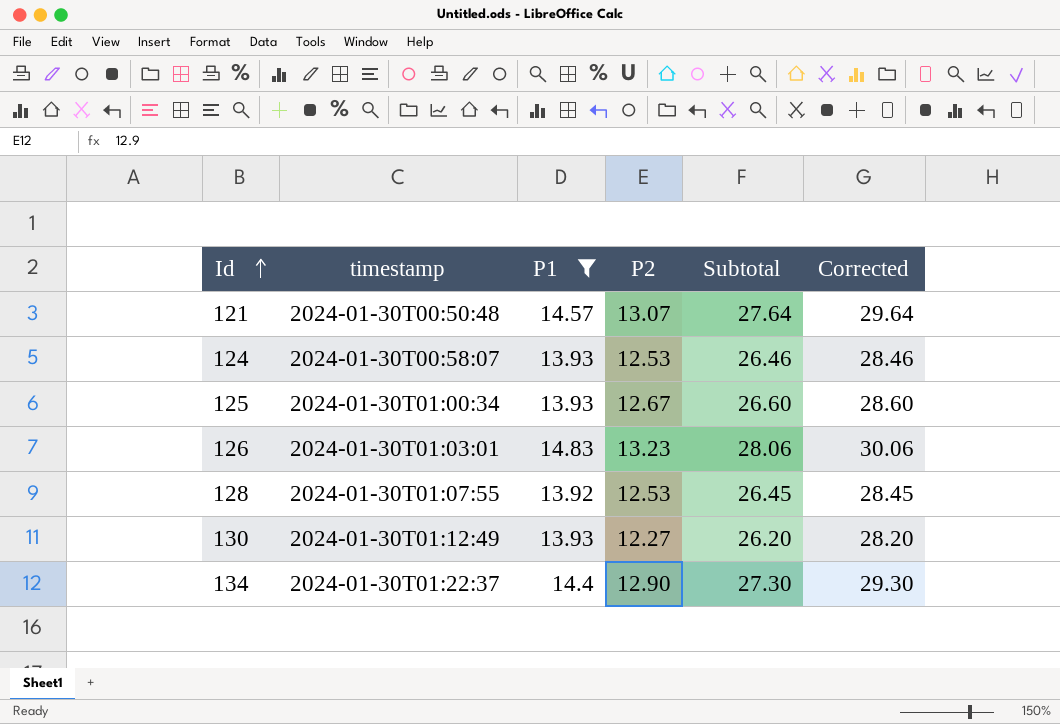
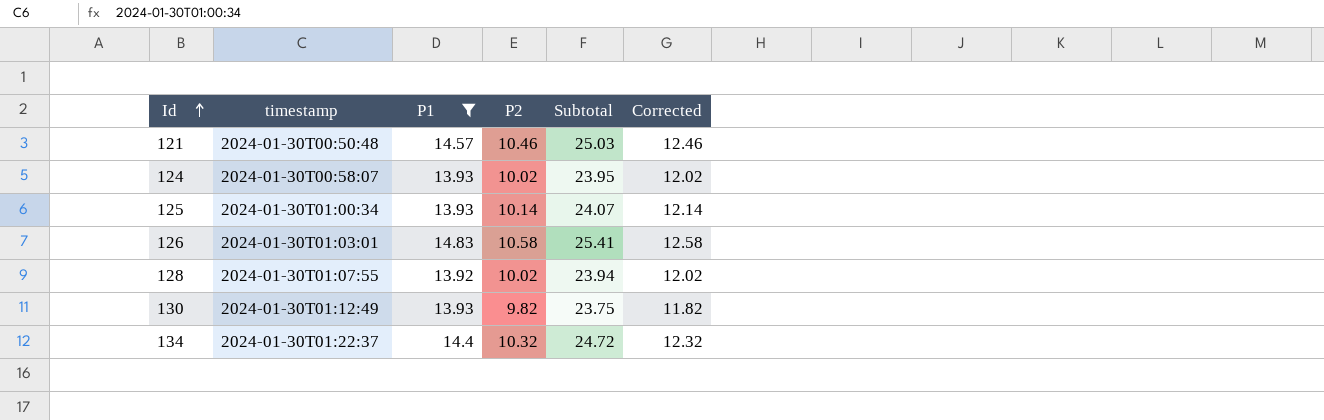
column Corrected | formula: [Subtotal] + 2 -> [P2] + 2
121 | P2: 13.07 -> 10.46
121 | Subtotal: 27.64 -> 25.03
124 | P2: 12.53 -> 10.02
124 | Subtotal: 26.46 -> 23.95
125 | P2: 12.67 -> 10.14
125 | Subtotal: 26.60 -> 24.07
126 | P2: 13.23 -> 10.58
126 | Subtotal: 28.06 -> 25.41
128 | P2: 12.53 -> 10.02
128 | Subtotal: 26.45 -> 23.94
130 | P2: 12.27 -> 9.82
130 | Subtotal: 26.20 -> 23.75
134 | P2: 12.90 -> 10.32
134 | Subtotal: 27.30 -> 24.72

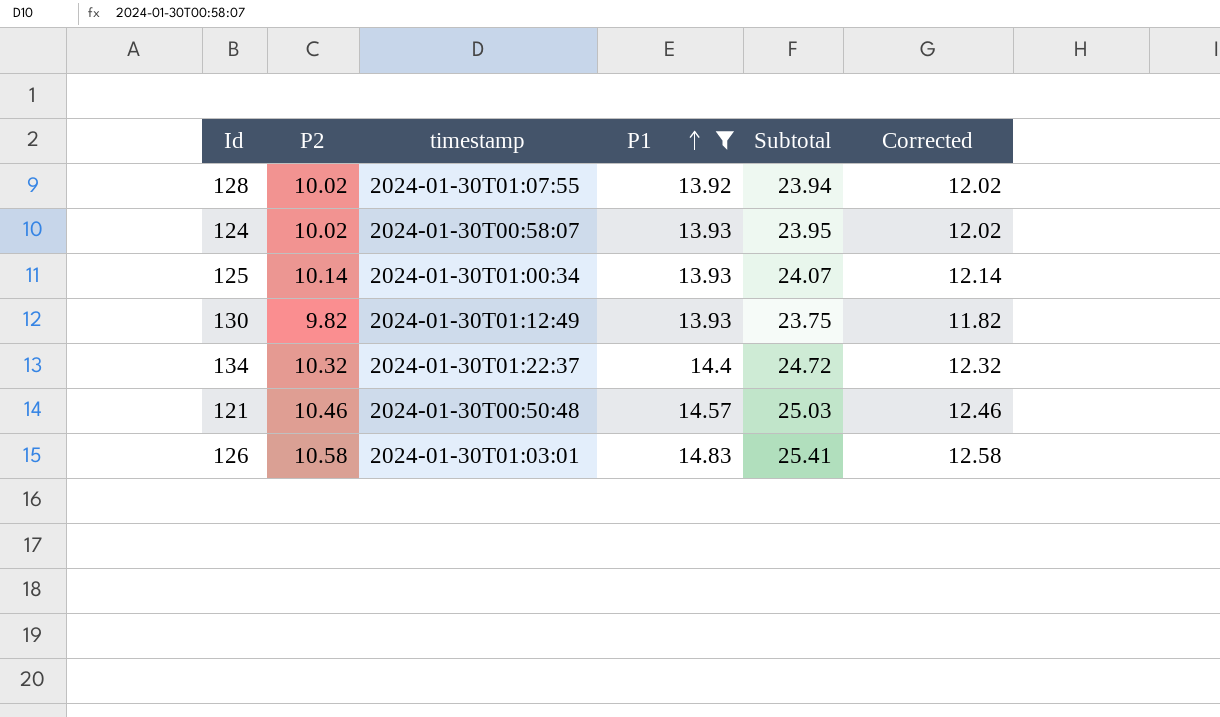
row order: Id ascending -> P1 ascending
column P2 | position: 4 -> 2

